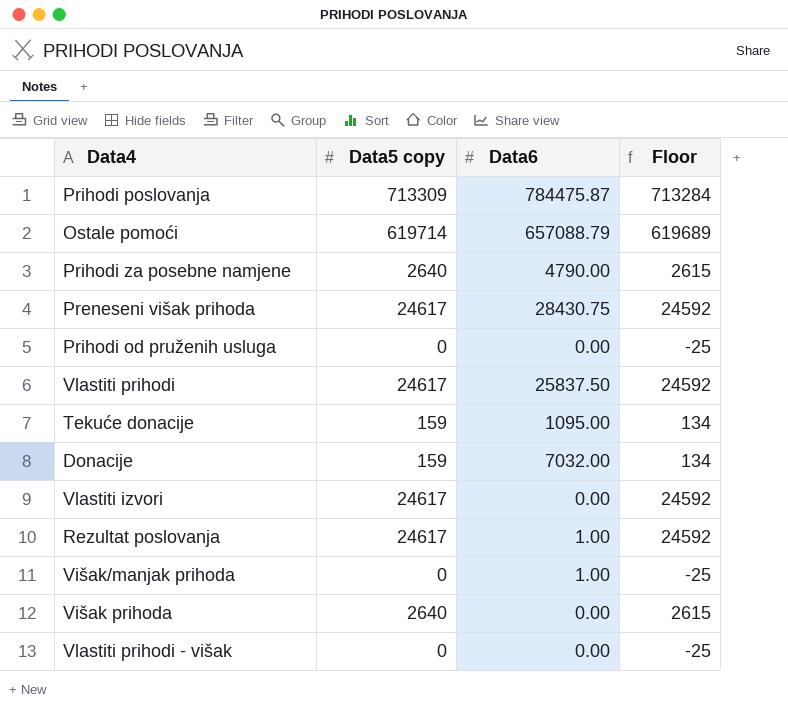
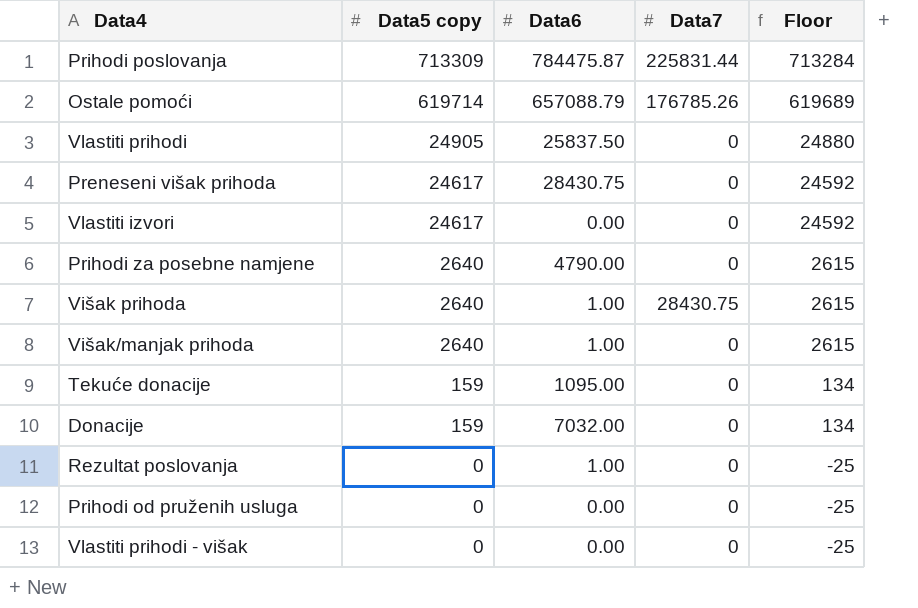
row order: none -> Data5 copy descending
column Data7 | position: none -> 4
Vlastiti prihodi | Data5 copy: 24617 -> 24905
Vlastiti prihodi | Floor: 24592 -> 24880
Višak prihoda | Data6: 0.00 -> 1.00
Višak/manjak prihoda | Data5 copy: 0 -> 2640
Višak/manjak prihoda | Floor: -25 -> 2615
Rezultat poslovanja | Data5 copy: 24617 -> 0
Rezultat poslovanja | Floor: 24592 -> -25

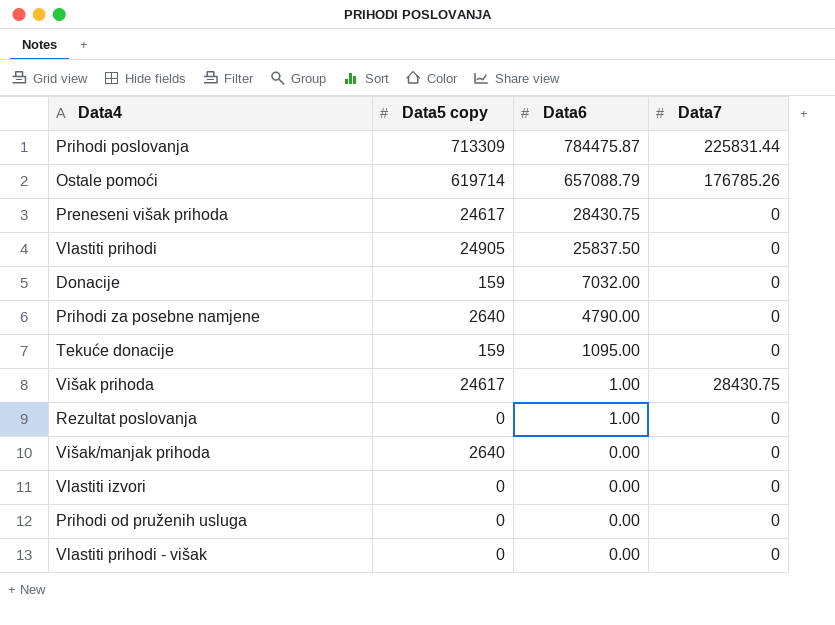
row order: Data5 copy descending -> Data6 descending
column Floor | formula: [Data5 copy] - 25 -> none
Višak prihoda | Data5 copy: 2640 -> 24617
Višak/manjak prihoda | Data6: 1.00 -> 0.00
Vlastiti izvori | Data5 copy: 24617 -> 0

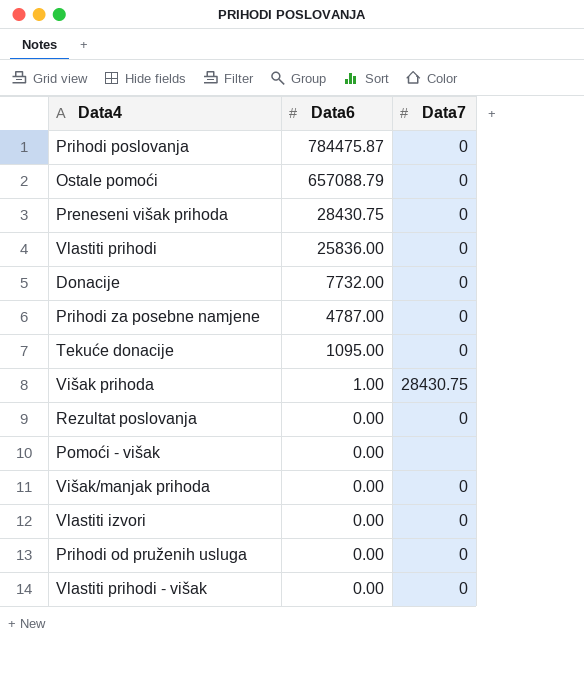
column Data5 copy | position: 2 -> none
Prihodi poslovanja | Data7: 225831.44 -> 0
Ostale pomoći | Data7: 176785.26 -> 0
Vlastiti prihodi | Data6: 25837.50 -> 25836.00
Donacije | Data6: 7032.00 -> 7732.00
Prihodi za posebne namjene | Data6: 4790.00 -> 4787.00
Rezultat poslovanja | Data6: 1.00 -> 0.00
row Pomoći - višak: none -> 0.00 | none

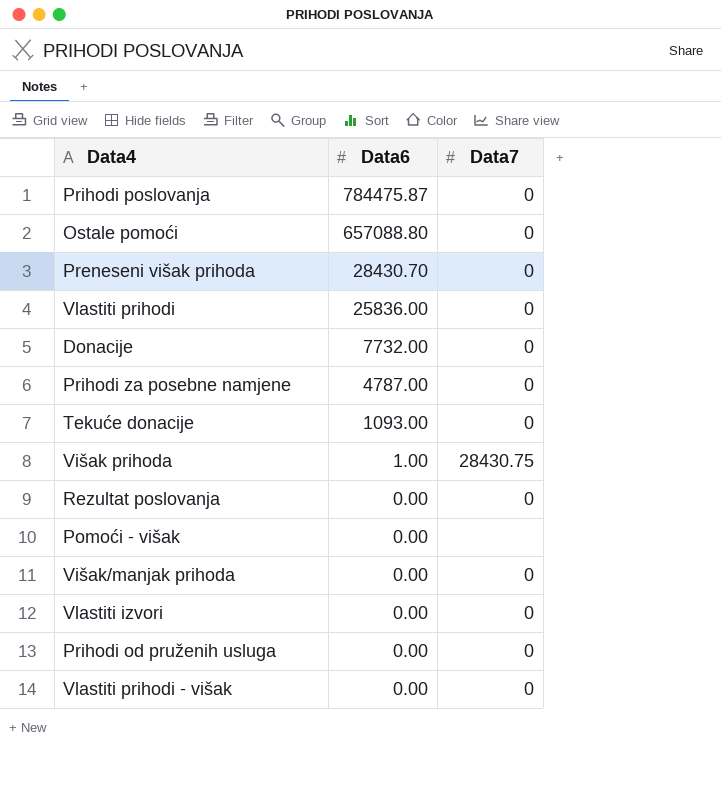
Ostale pomoći | Data6: 657088.79 -> 657088.80
Preneseni višak prihoda | Data6: 28430.75 -> 28430.70
Tekuće donacije | Data6: 1095.00 -> 1093.00

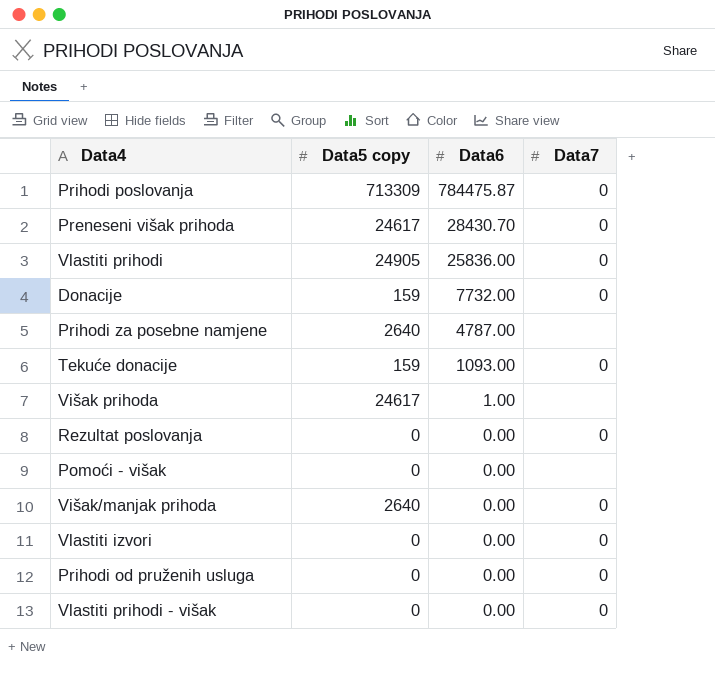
column Data5 copy | position: none -> 2
row Ostale pomoći: 657088.80 | 0 -> none
Prihodi za posebne namjene | Data7: 0 -> none
Višak prihoda | Data7: 28430.75 -> none

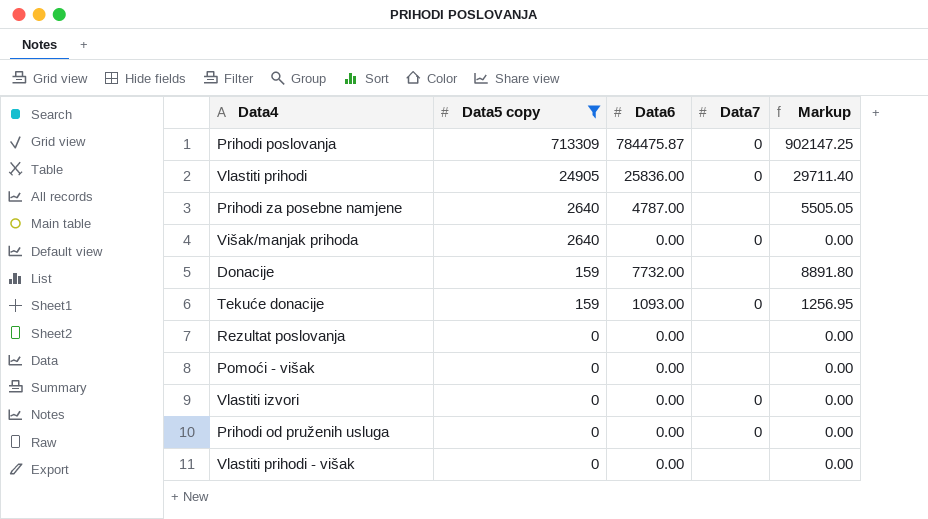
filter: none -> Data5 copy != 24617
row order: Data6 descending -> Data5 copy descending
column Markup | formula: none -> [Data6] * 1.15
Donacije | Data7: 0 -> none
Rezultat poslovanja | Data7: 0 -> none
Vlastiti prihodi - višak | Data7: 0 -> none

